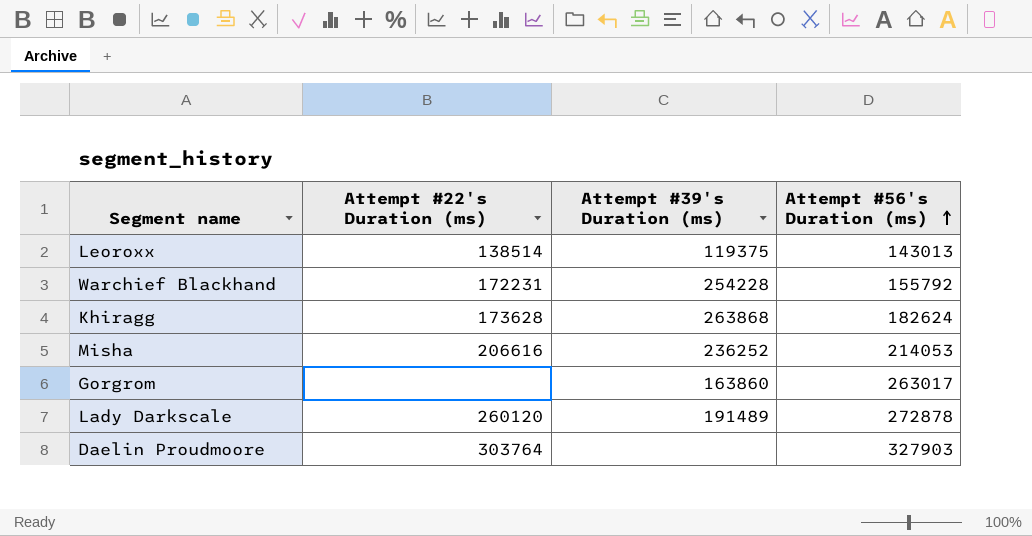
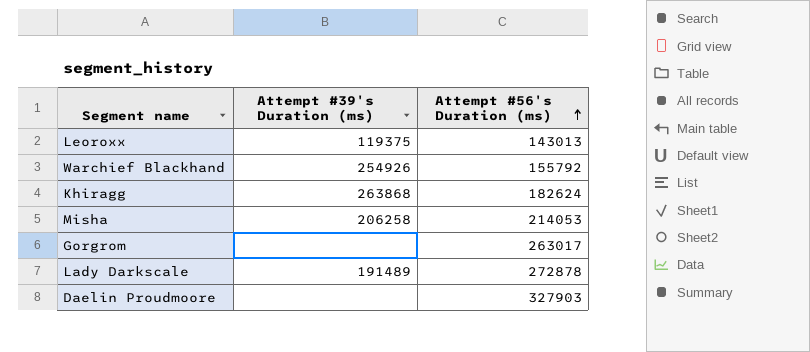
column Attempt #22's Duration (ms) | position: 2 -> none
Warchief Blackhand | Attempt #39's Duration (ms): 254228 -> 254926
Misha | Attempt #39's Duration (ms): 236252 -> 206258
Gorgrom | Attempt #39's Duration (ms): 163860 -> none

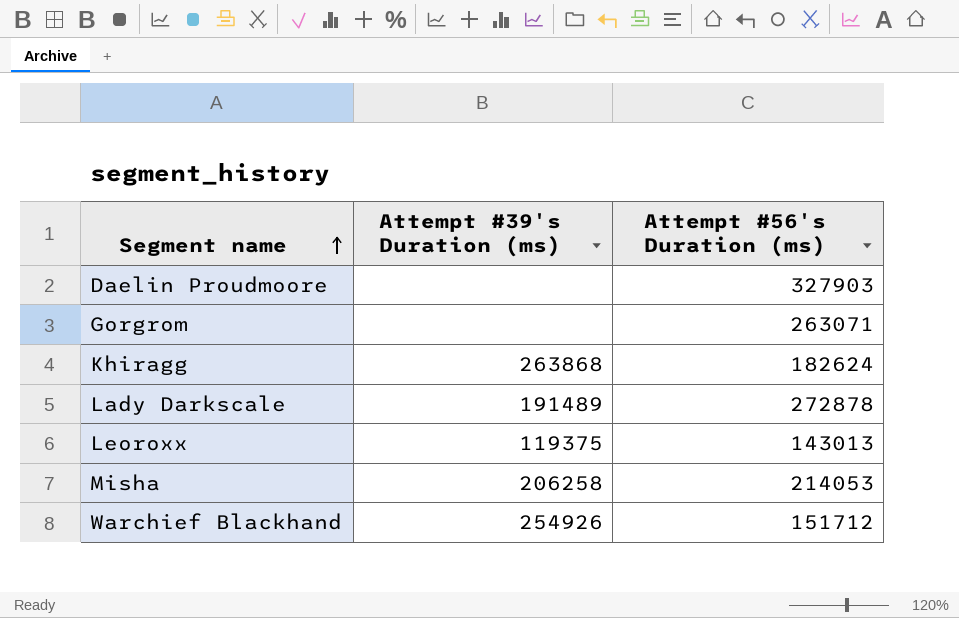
row order: Attempt #56's Duration (ms) ascending -> Segment name ascending
Gorgrom | Attempt #56's Duration (ms): 263017 -> 263071
Warchief Blackhand | Attempt #56's Duration (ms): 155792 -> 151712

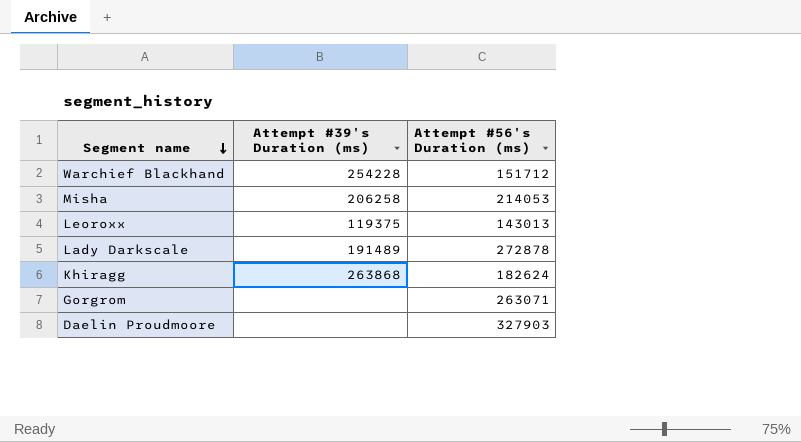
row order: Segment name ascending -> Segment name descending
Warchief Blackhand | Attempt #39's Duration (ms): 254926 -> 254228

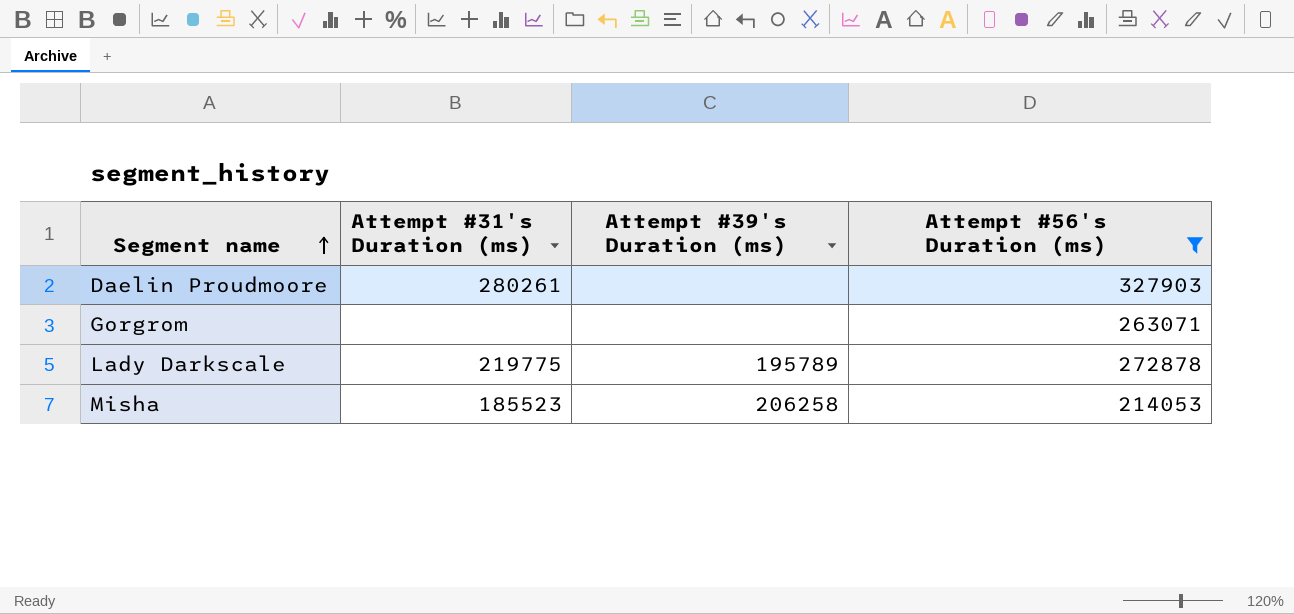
filter: none -> Attempt #56's Duration (ms) >= 214053
row order: Segment name descending -> Segment name ascending
column Attempt #31's Duration (ms) | position: none -> 2
Lady Darkscale | Attempt #39's Duration (ms): 191489 -> 195789

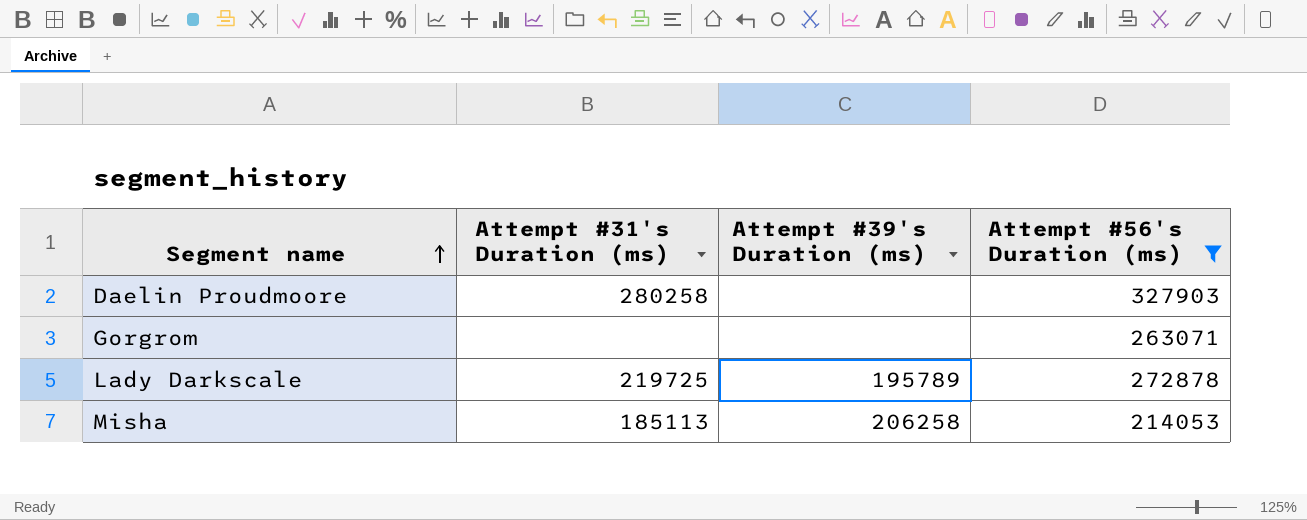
Daelin Proudmoore | Attempt #31's Duration (ms): 280261 -> 280258
Lady Darkscale | Attempt #31's Duration (ms): 219775 -> 219725
Misha | Attempt #31's Duration (ms): 185523 -> 185113

